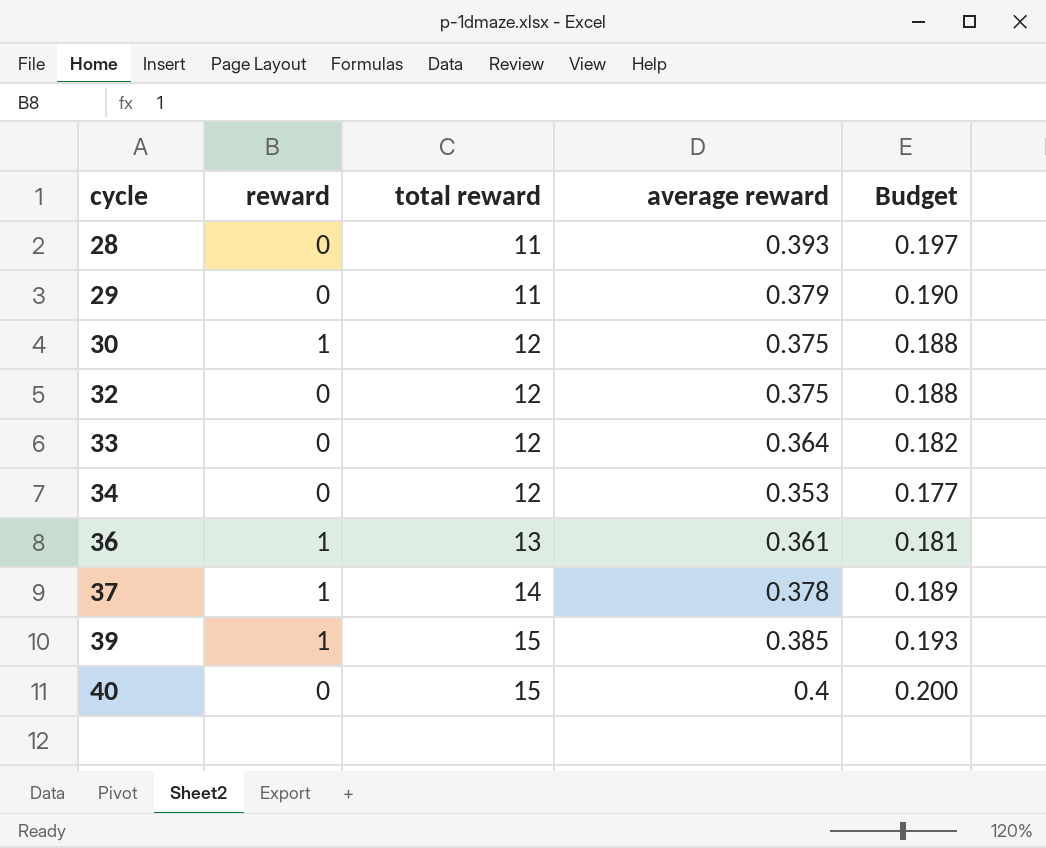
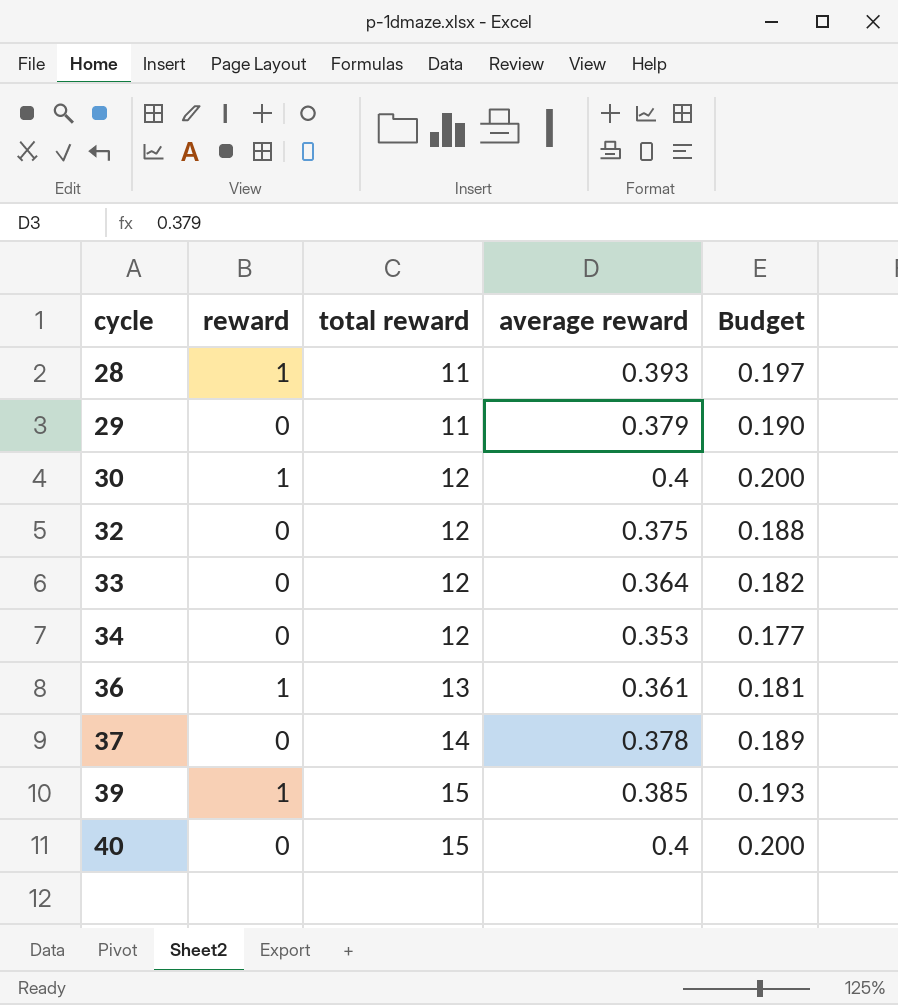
28 | reward: 0 -> 1
30 | average reward: 0.375 -> 0.4
30 | Budget: 0.188 -> 0.200
37 | reward: 1 -> 0

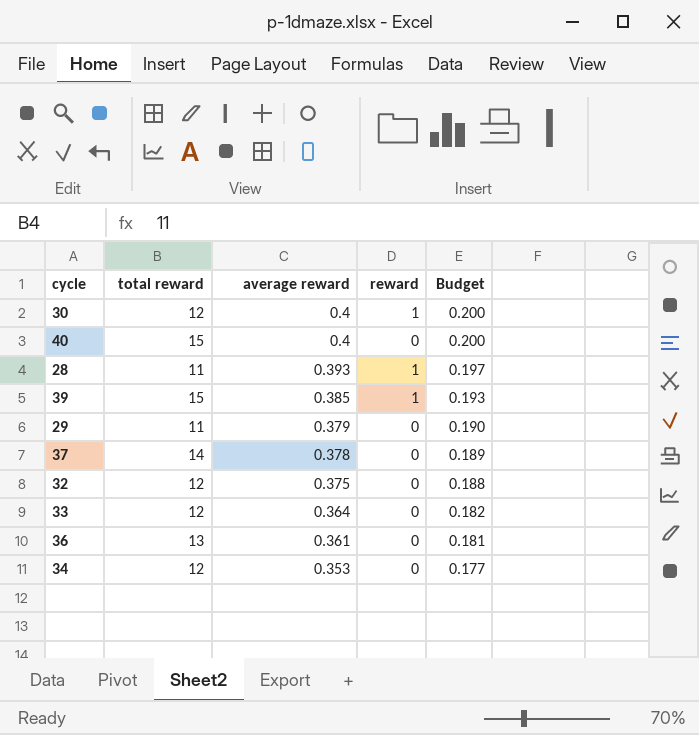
row order: cycle ascending -> average reward descending
column reward | position: 2 -> 4
36 | reward: 1 -> 0

